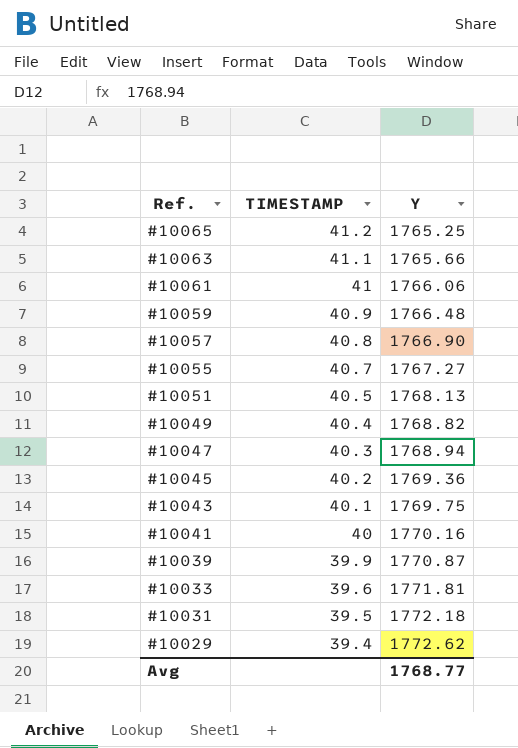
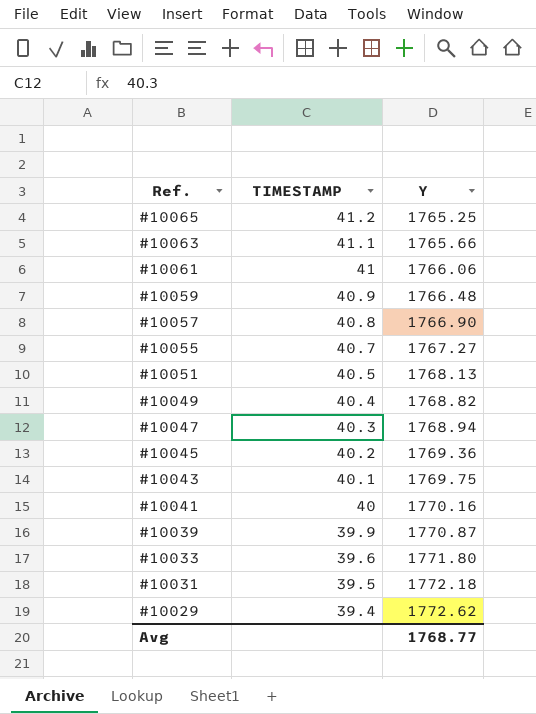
#10033 | Y: 1771.81 -> 1771.80

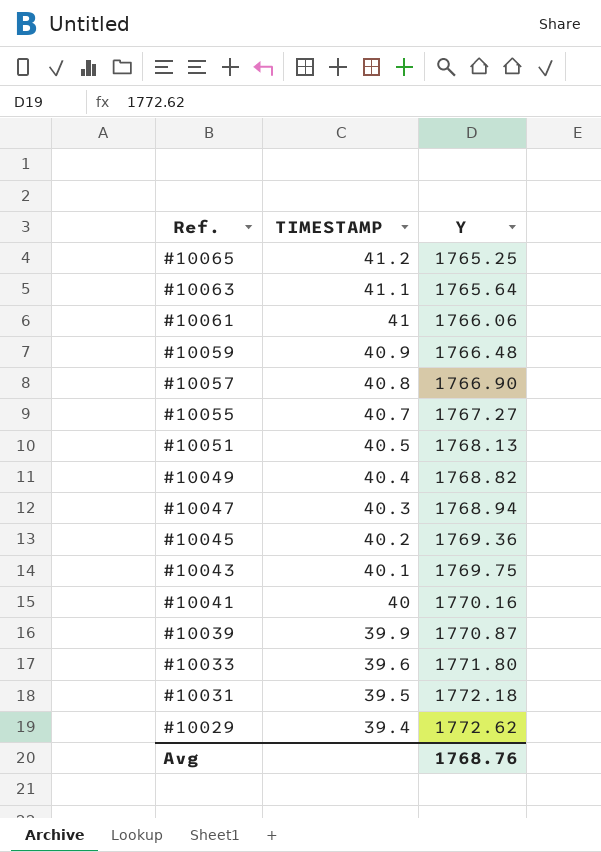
#10063 | Y: 1765.66 -> 1765.64
Avg | Y: 1768.77 -> 1768.76

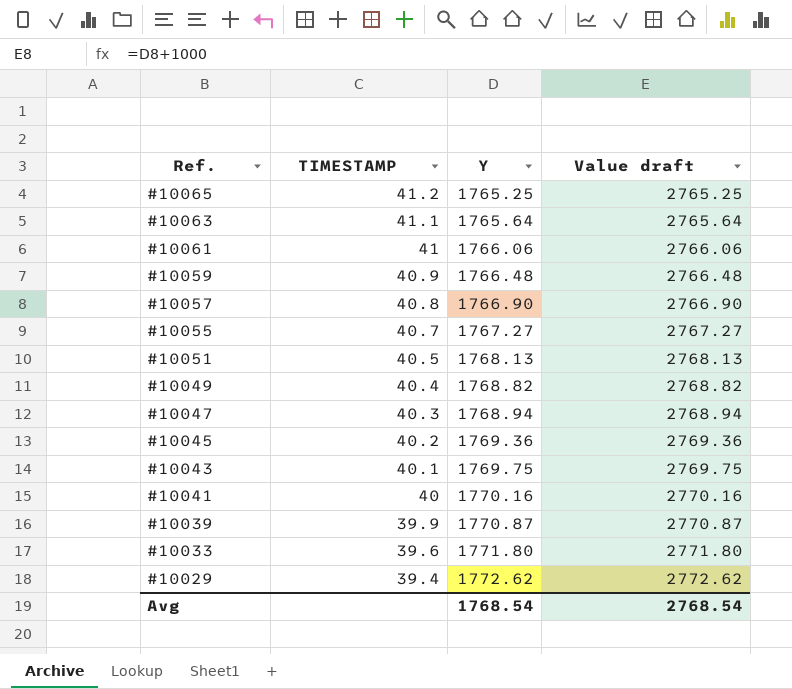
column Value draft | formula: none -> [Y] + 1000
row #10031: 39.5 | 1772.18 -> none
Avg | Y: 1768.76 -> 1768.54

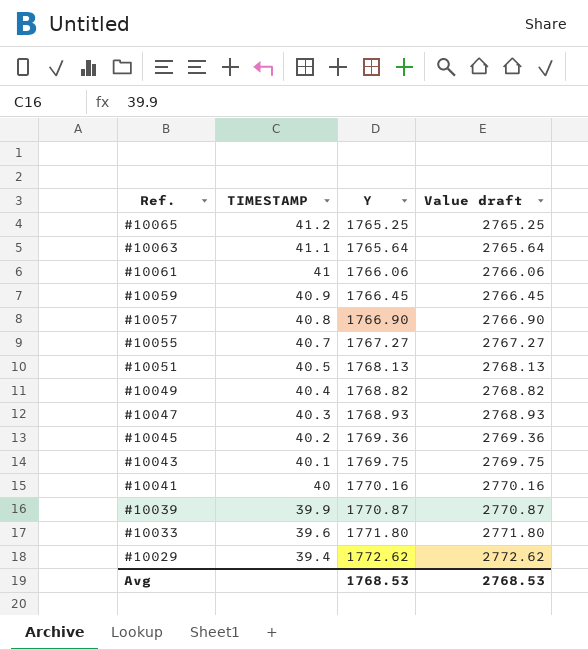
#10059 | Y: 1766.48 -> 1766.45
#10059 | Value draft: 2766.48 -> 2766.45
#10047 | Y: 1768.94 -> 1768.93
#10047 | Value draft: 2768.94 -> 2768.93
Avg | Y: 1768.54 -> 1768.53
Avg | Value draft: 2768.54 -> 2768.53

